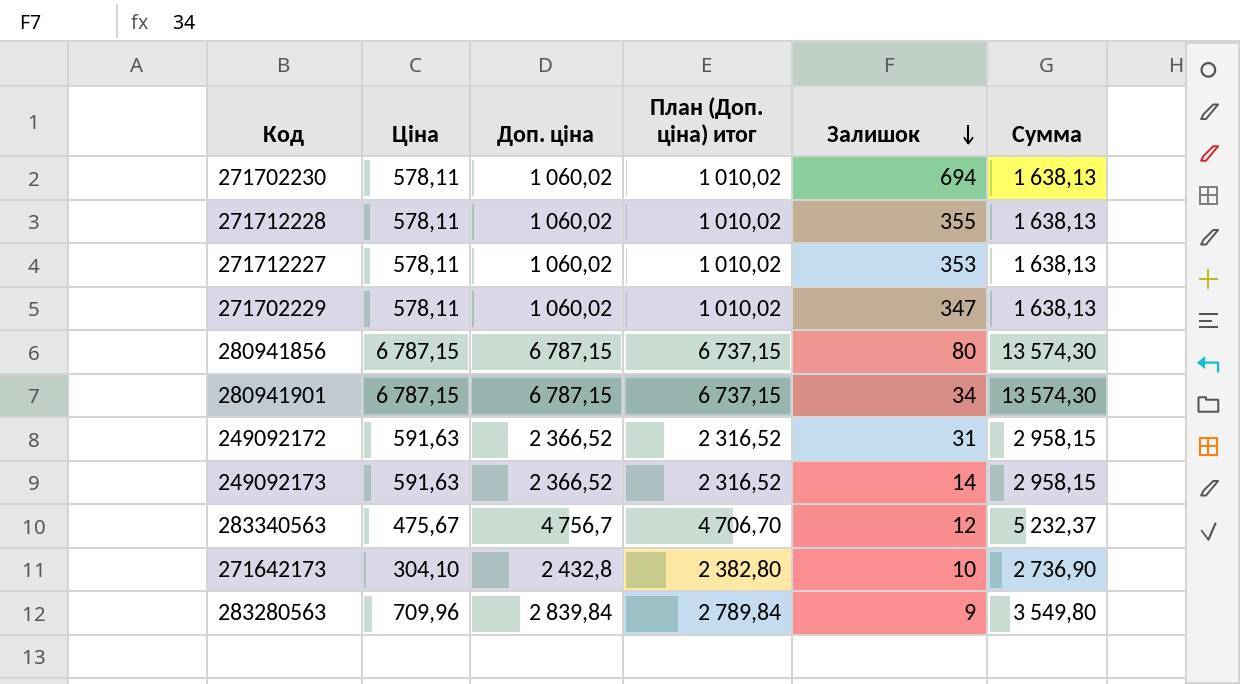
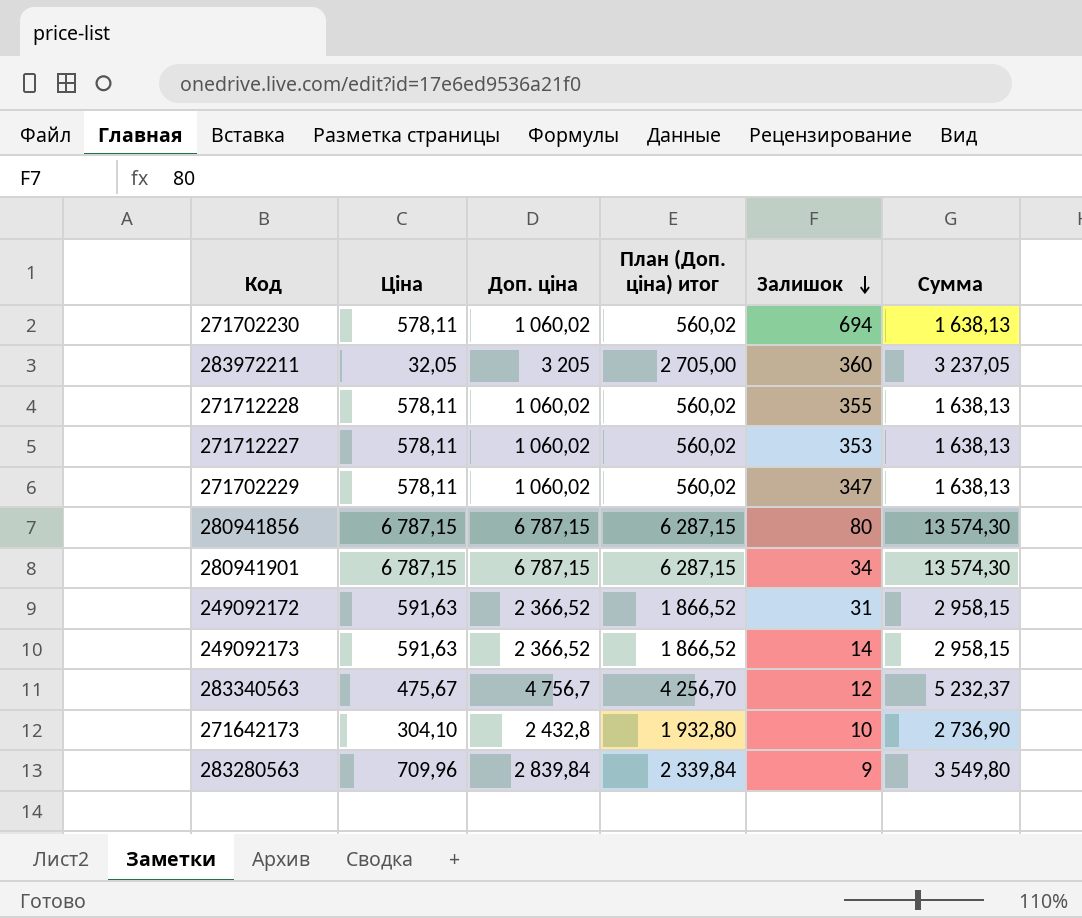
column План (Доп. ціна) итог | formula: [Доп. ціна] - 50 -> [Доп. ціна] - 500
row 283972211: none -> 32,05 | 3 205 | 2 705,00 | 360 | 3 237,05

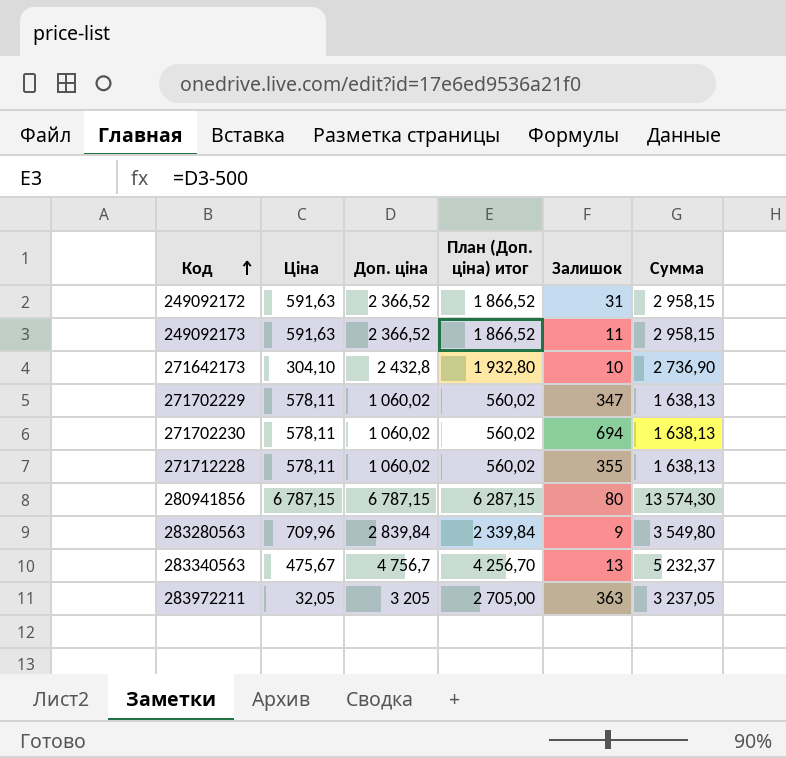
row order: Залишок descending -> Код ascending
row 271712227: 578,11 | 1 060,02 | 560,02 | 353 | 1 638,13 -> none
row 280941901: 6 787,15 | 6 787,15 | 6 287,15 | 34 | 13 574,30 -> none
249092173 | Залишок: 14 -> 11
283340563 | Залишок: 12 -> 13
283972211 | Залишок: 360 -> 363

